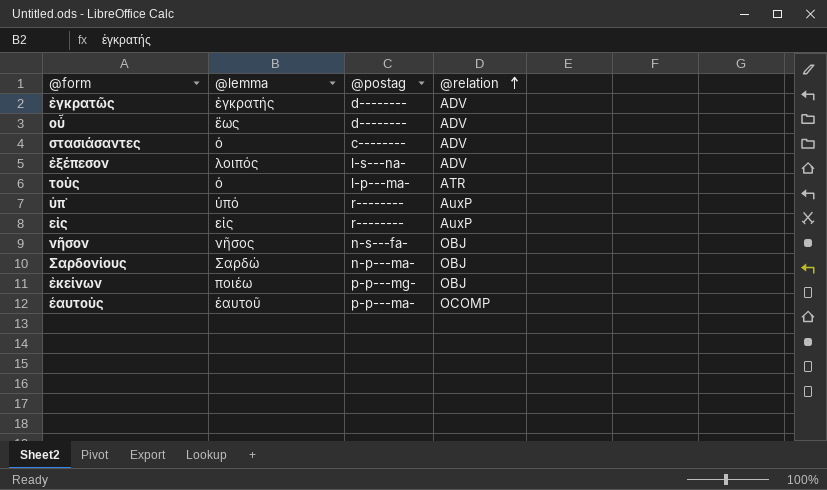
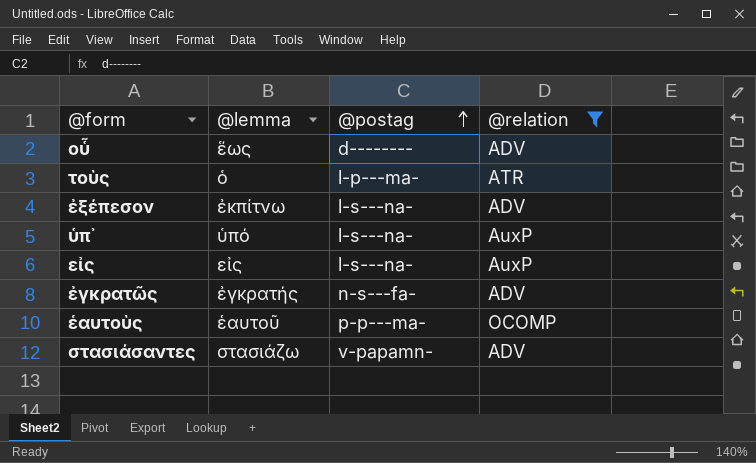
filter: none -> @relation != OBJ
row order: @relation ascending -> @postag ascending
ἐξέπεσον | @lemma: λοιπός -> ἐκπίτνω
ὑπ᾽ | @postag: r-------- -> l-s---na-
εἰς | @postag: r-------- -> l-s---na-
ἐγκρατῶς | @postag: d-------- -> n-s---fa-
στασιάσαντες | @lemma: ὁ -> στασιάζω
στασιάσαντες | @postag: c-------- -> v-papamn-

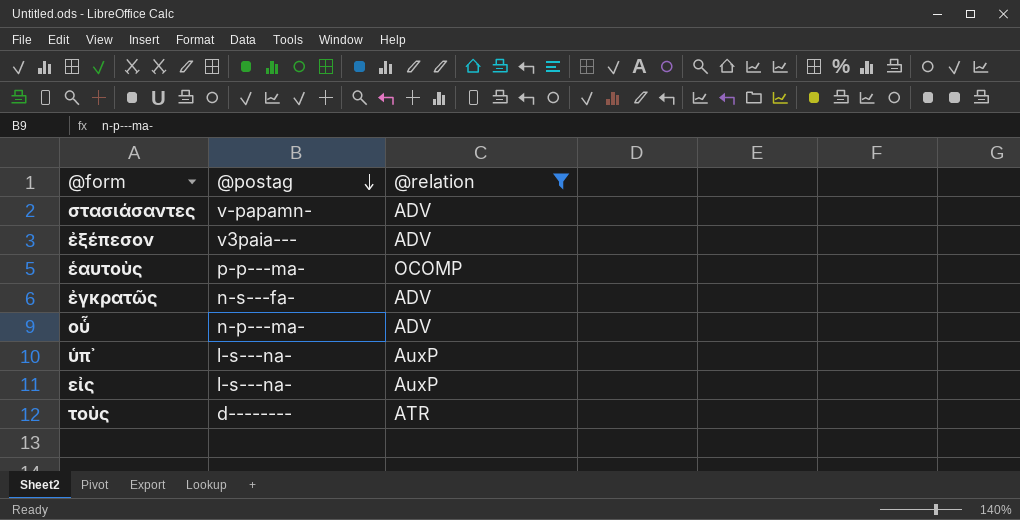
row order: @postag ascending -> @postag descending
column @lemma | position: 2 -> none
ἐξέπεσον | @postag: l-s---na- -> v3paia---
οὗ | @postag: d-------- -> n-p---ma-
τοὺς | @postag: l-p---ma- -> d--------

